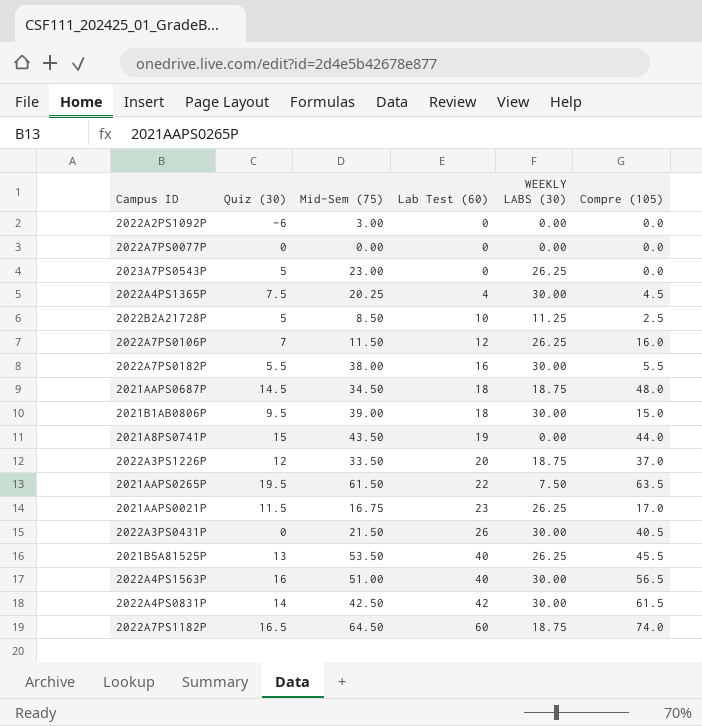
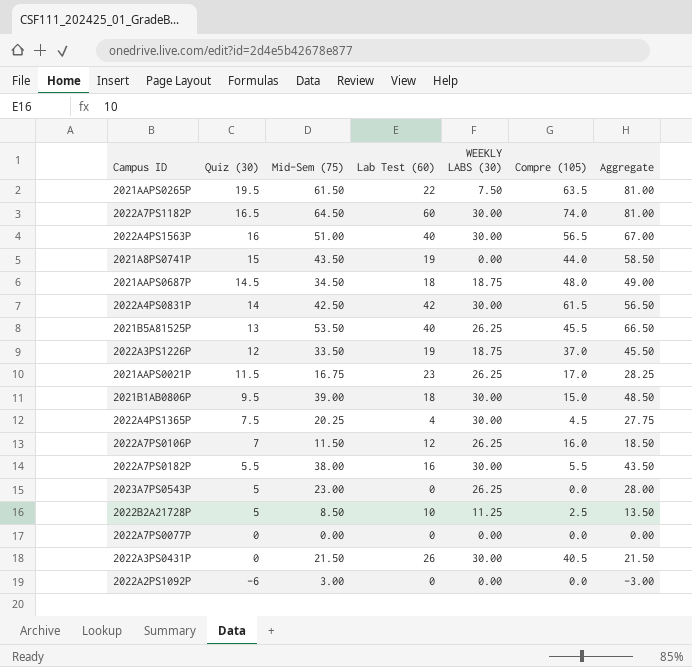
row order: Lab Test (60) ascending -> Quiz (30) descending
column Aggregate | formula: none -> [Quiz (30)] + [Mid-Sem (75)]
2022A7PS1182P | WEEKLY LABS (30): 18.75 -> 30.00
2022A3PS1226P | Lab Test (60): 20 -> 19

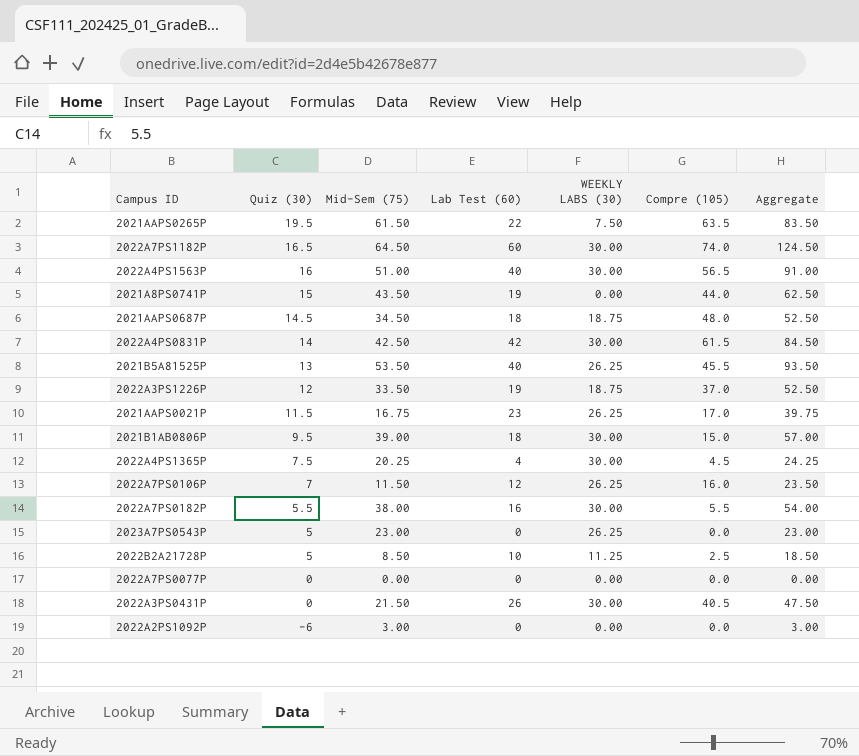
column Aggregate | formula: [Quiz (30)] + [Mid-Sem (75)] -> [Mid-Sem (75)] + [Lab Test (60)]

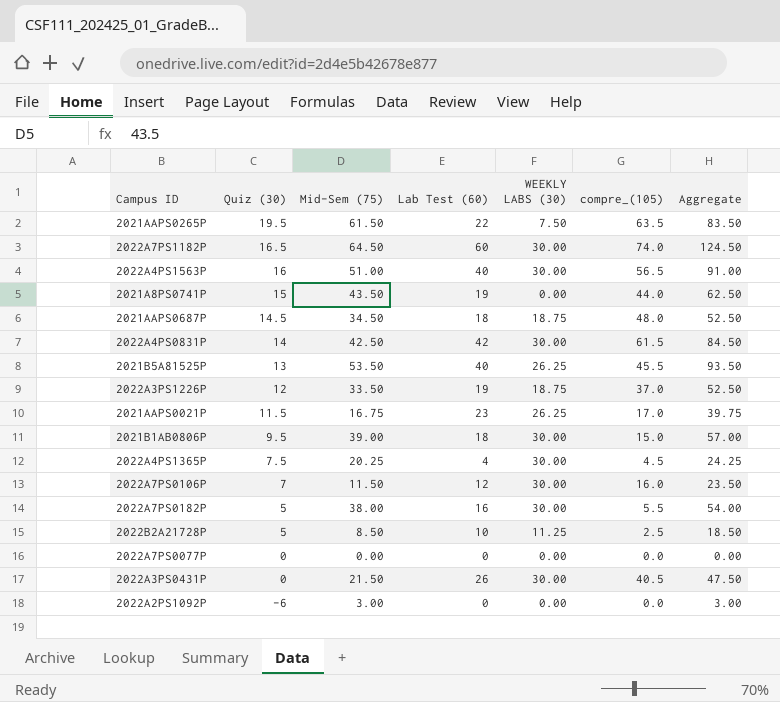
column name: Compre (105) -> compre_(105)
row 2023A7PS0543P: 5 | 23.00 | 0 | 26.25 | 0.0 | 23.00 -> none
2022A7PS0106P | WEEKLY LABS (30): 26.25 -> 30.00
2022A7PS0182P | Quiz (30): 5.5 -> 5

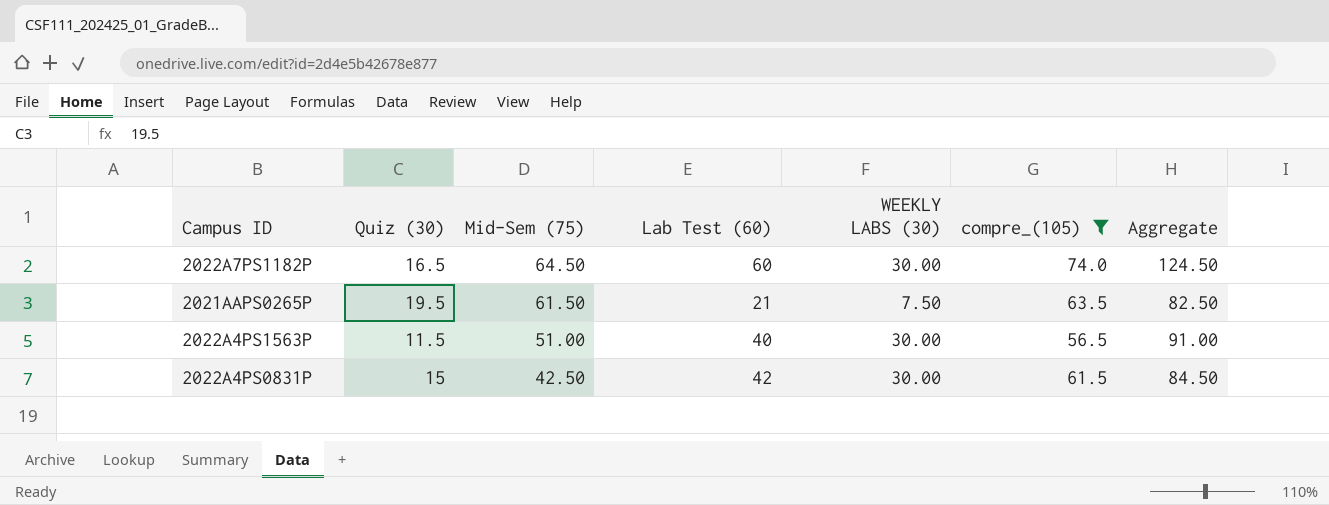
filter: none -> compre_(105) >= 56.5
row order: Quiz (30) descending -> Mid-Sem (75) descending
2021AAPS0265P | Lab Test (60): 22 -> 21
2021AAPS0265P | Aggregate: 83.50 -> 82.50
2022A4PS1563P | Quiz (30): 16 -> 11.5
2022A4PS0831P | Quiz (30): 14 -> 15

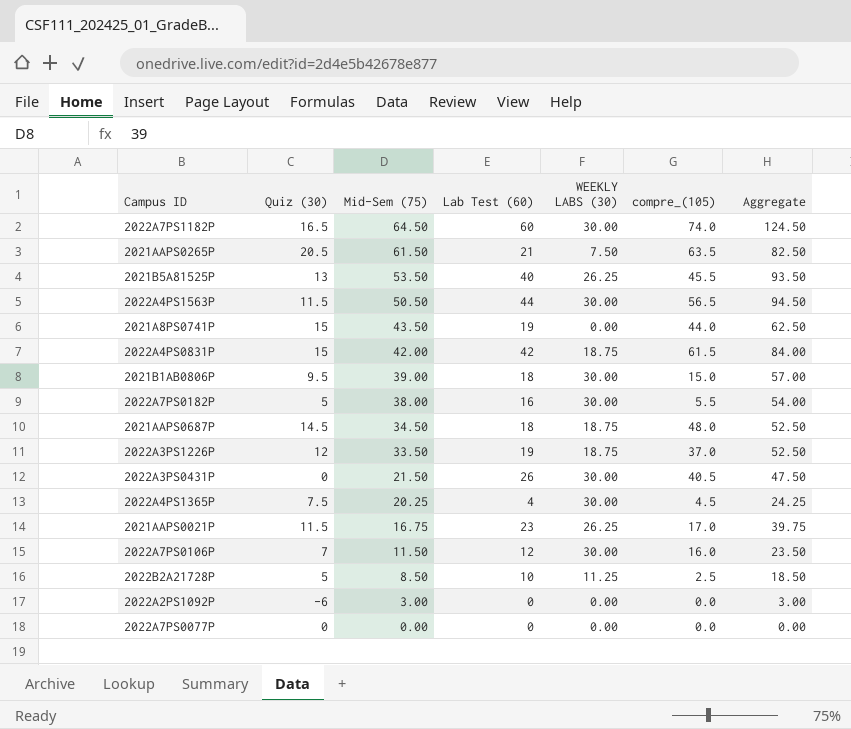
filter: compre_(105) >= 56.5 -> none
2021AAPS0265P | Quiz (30): 19.5 -> 20.5
2022A4PS1563P | Mid-Sem (75): 51.00 -> 50.50
2022A4PS1563P | Lab Test (60): 40 -> 44
2022A4PS1563P | Aggregate: 91.00 -> 94.50
2022A4PS0831P | Mid-Sem (75): 42.50 -> 42.00
2022A4PS0831P | WEEKLY LABS (30): 30.00 -> 18.75
2022A4PS0831P | Aggregate: 84.50 -> 84.00

